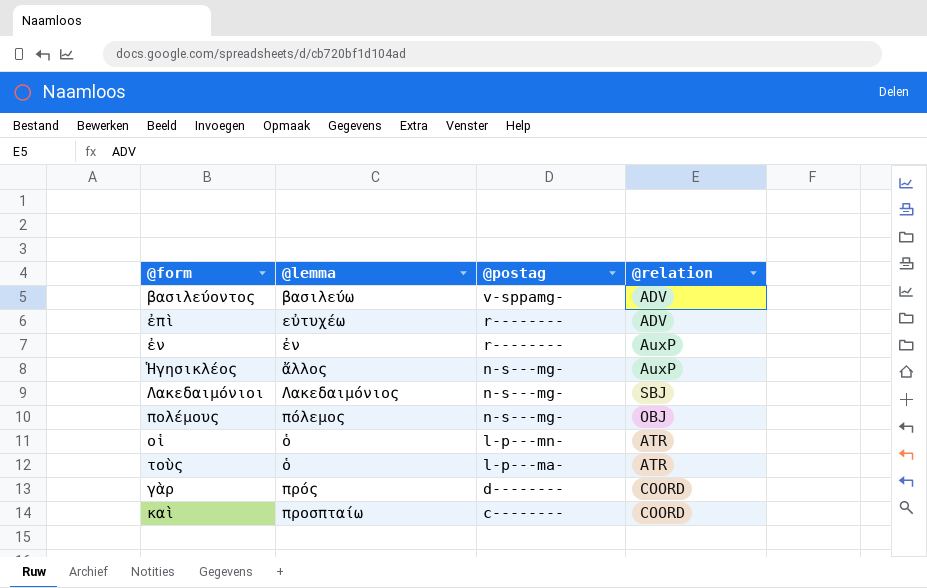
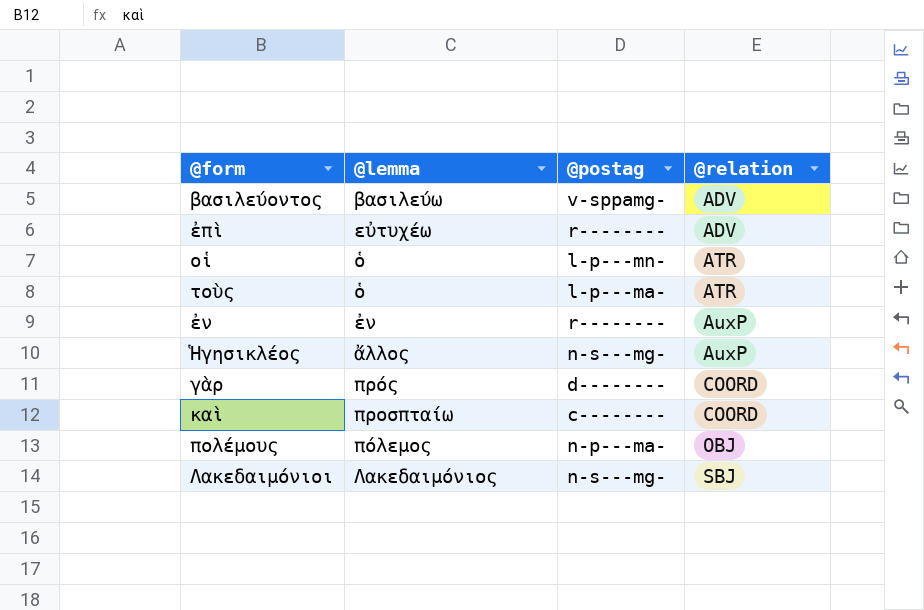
row order: @postag descending -> @relation ascending
πολέμους | @postag: n-s---mg- -> n-p---ma-

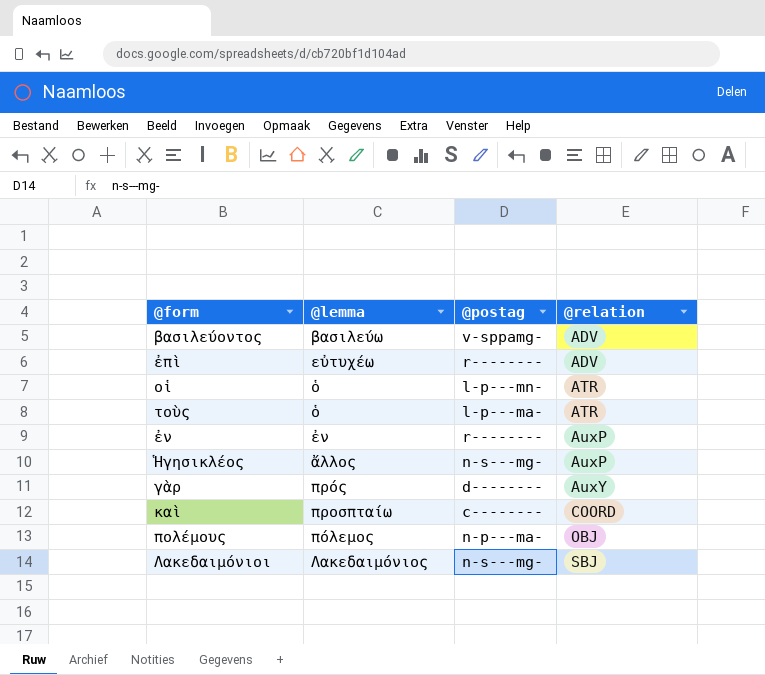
γὰρ | @relation: COORD -> AuxY

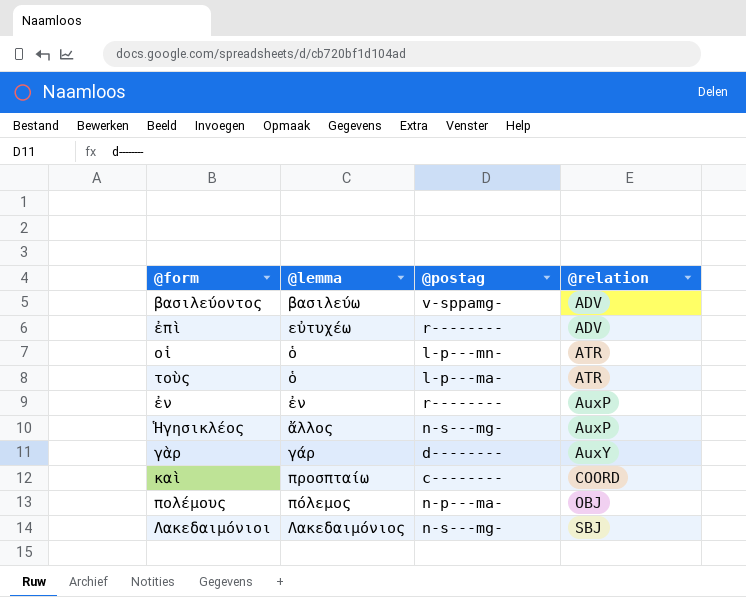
γὰρ | @lemma: πρός -> γάρ

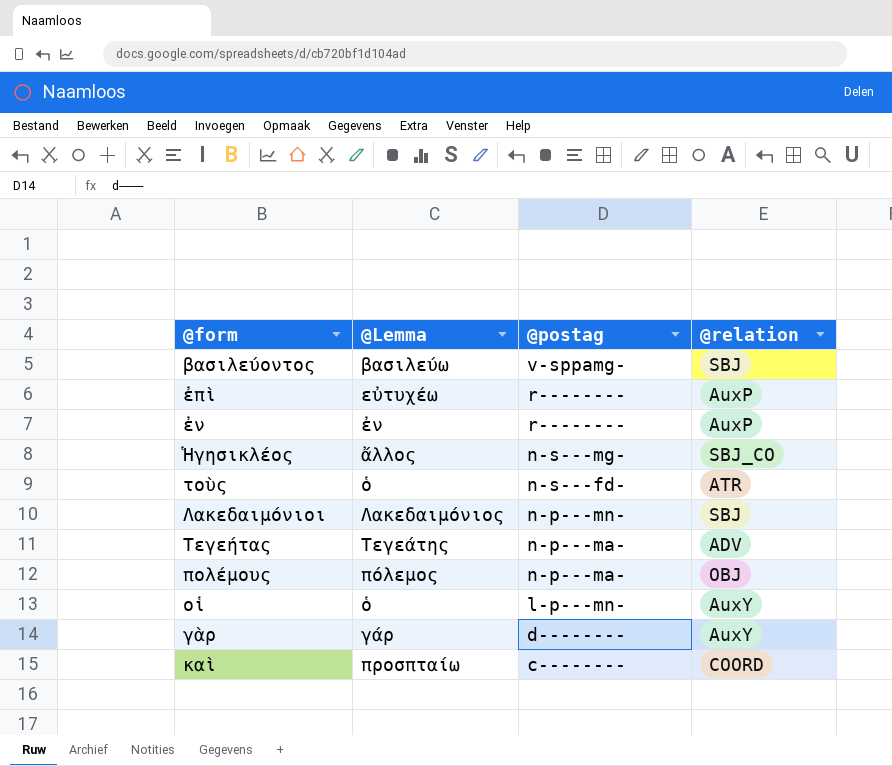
row order: @relation ascending -> @postag descending
column name: @lemma -> @Lemma
βασιλεύοντος | @relation: ADV -> SBJ
ἐπὶ | @relation: ADV -> AuxP
Ἡγησικλέος | @relation: AuxP -> SBJ_CO
τοὺς | @postag: l-p---ma- -> n-s---fd-
Λακεδαιμόνιοι | @postag: n-s---mg- -> n-p---mn-
row Τεγεήτας: none -> Τεγεάτης | n-p---ma- | ADV
οἱ | @relation: ATR -> AuxY

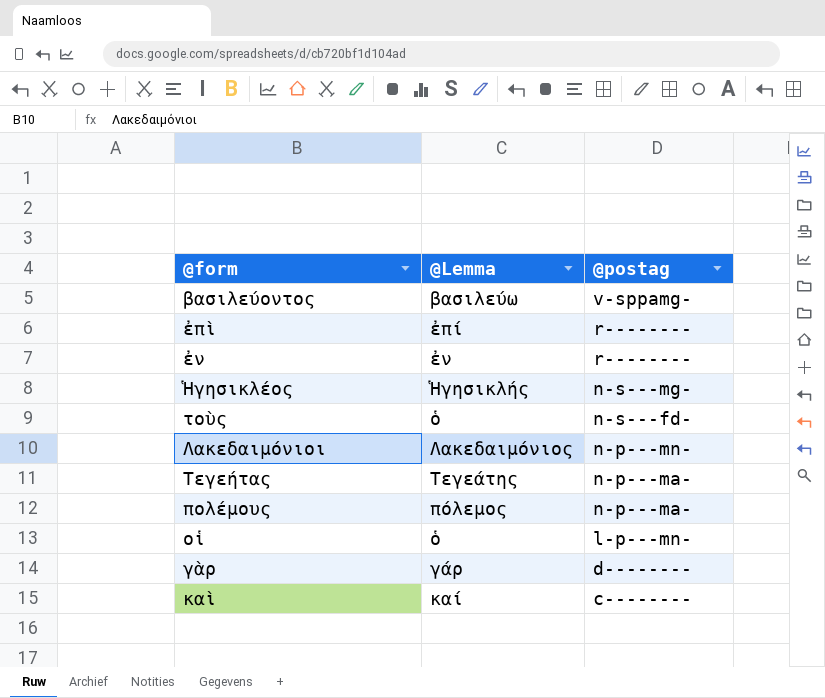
column @relation | position: 4 -> none
ἐπὶ | @Lemma: εὐτυχέω -> ἐπί
Ἡγησικλέος | @Lemma: ἄλλος -> Ἡγησικλής
καὶ | @Lemma: προσπταίω -> καί

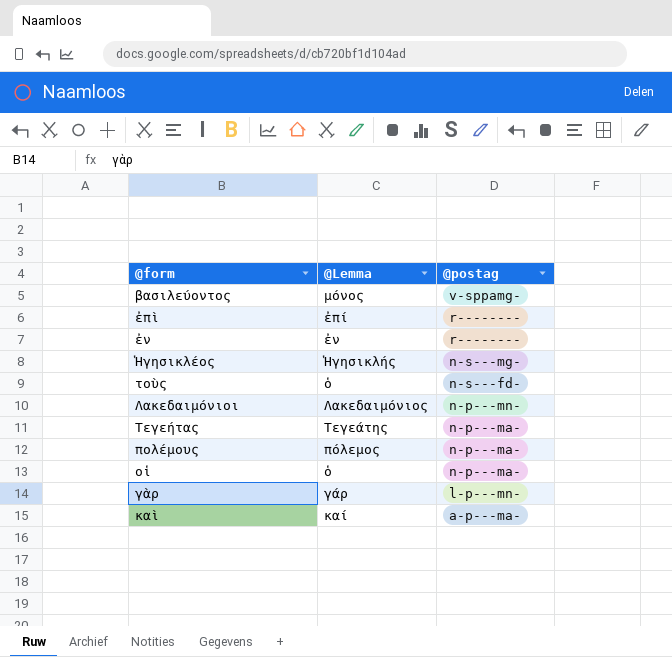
βασιλεύοντος | @Lemma: βασιλεύω -> μόνος
οἱ | @postag: l-p---mn- -> n-p---ma-
γὰρ | @postag: d-------- -> l-p---mn-
καὶ | @postag: c-------- -> a-p---ma-

